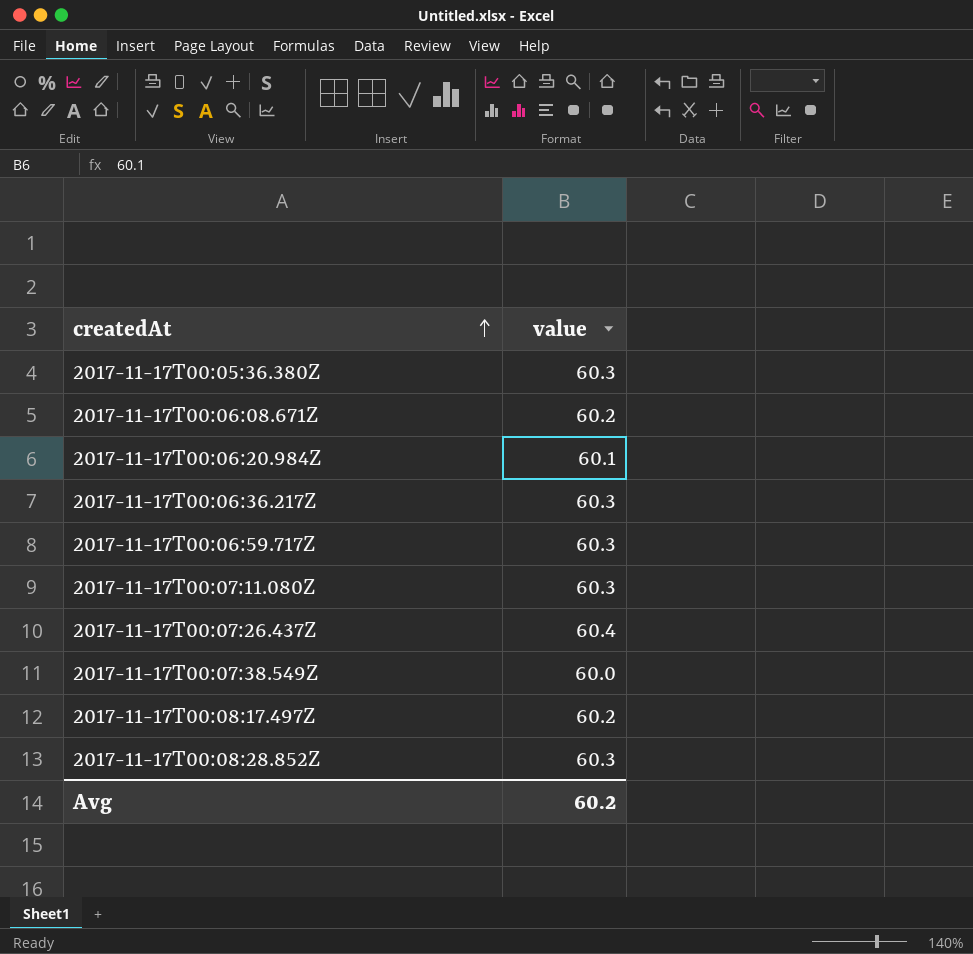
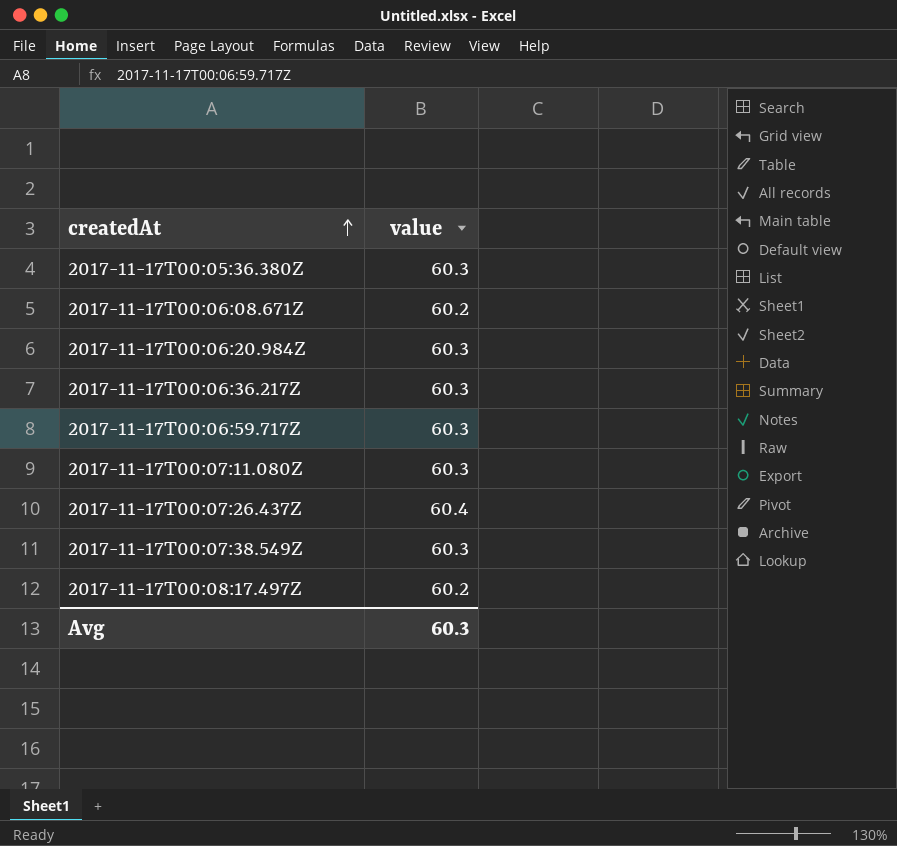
row 2017-11-17T00:08:28.852Z: 60.3 -> none
2017-11-17T00:06:20.984Z | value: 60.1 -> 60.3
2017-11-17T00:07:38.549Z | value: 60.0 -> 60.3
Avg | value: 60.2 -> 60.3

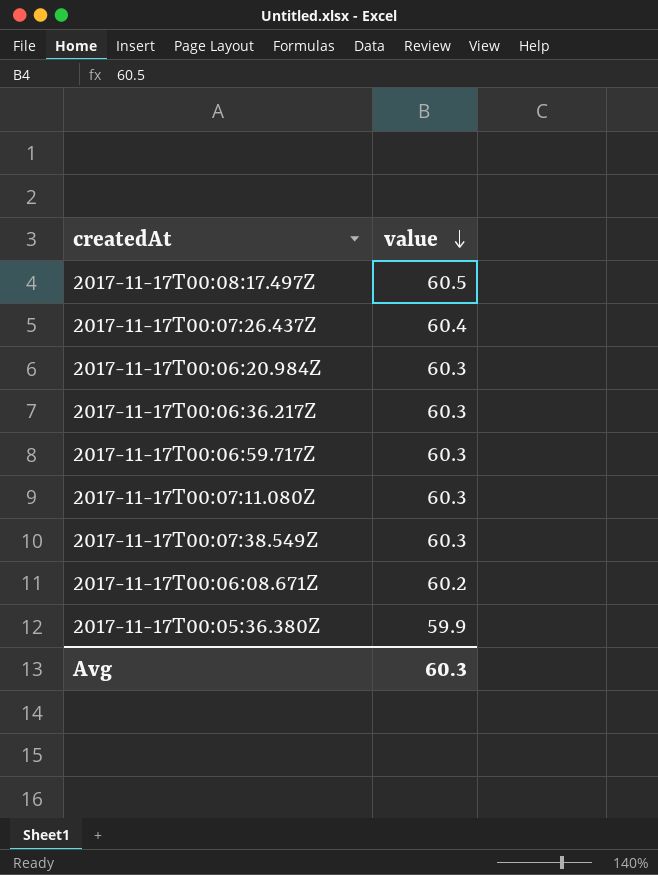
row order: createdAt ascending -> value descending
2017-11-17T00:08:17.497Z | value: 60.2 -> 60.5
2017-11-17T00:05:36.380Z | value: 60.3 -> 59.9

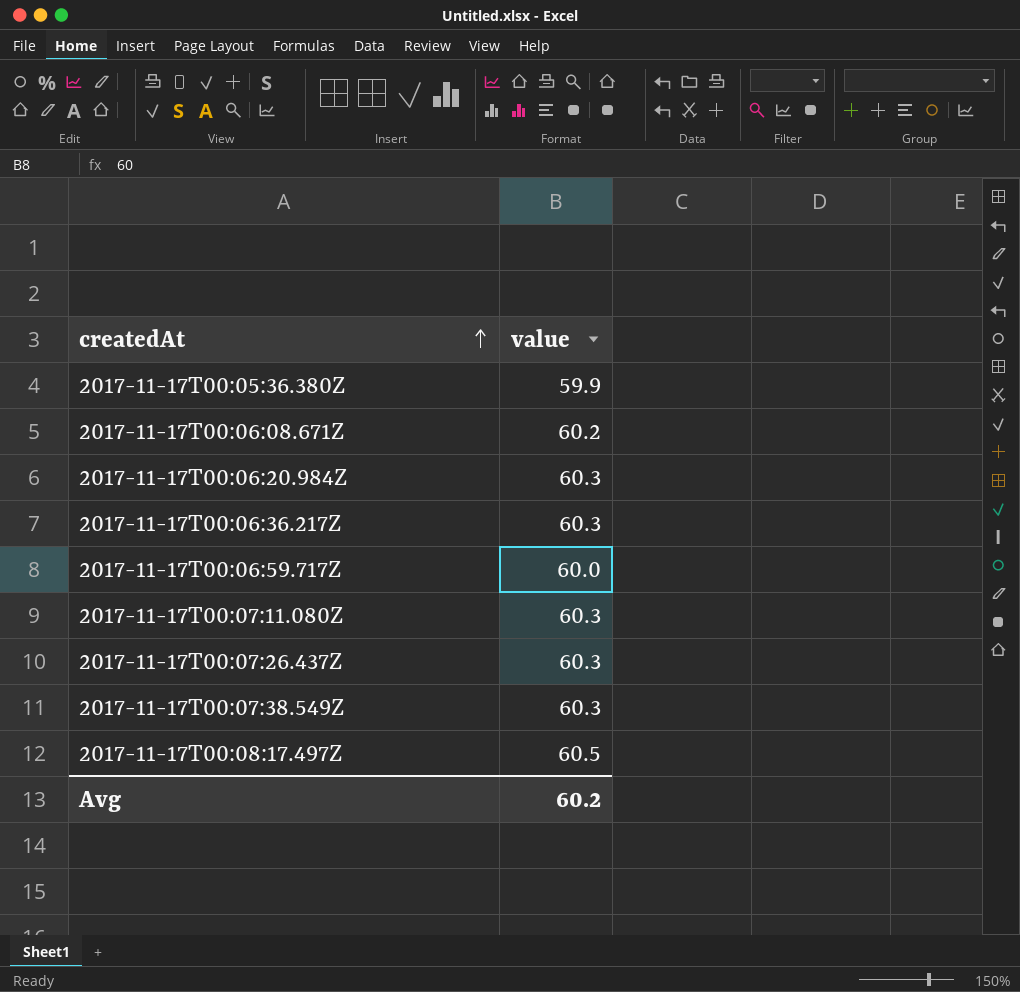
row order: value descending -> createdAt ascending
2017-11-17T00:06:59.717Z | value: 60.3 -> 60.0
2017-11-17T00:07:26.437Z | value: 60.4 -> 60.3
Avg | value: 60.3 -> 60.2

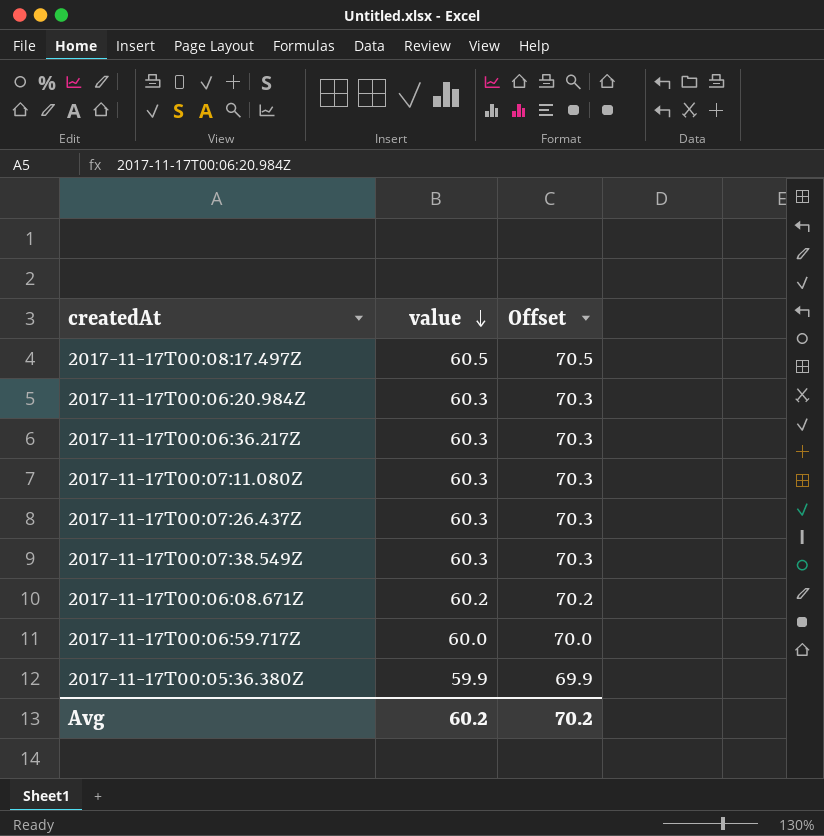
row order: createdAt ascending -> value descending
column Offset | formula: none -> [value] + 10

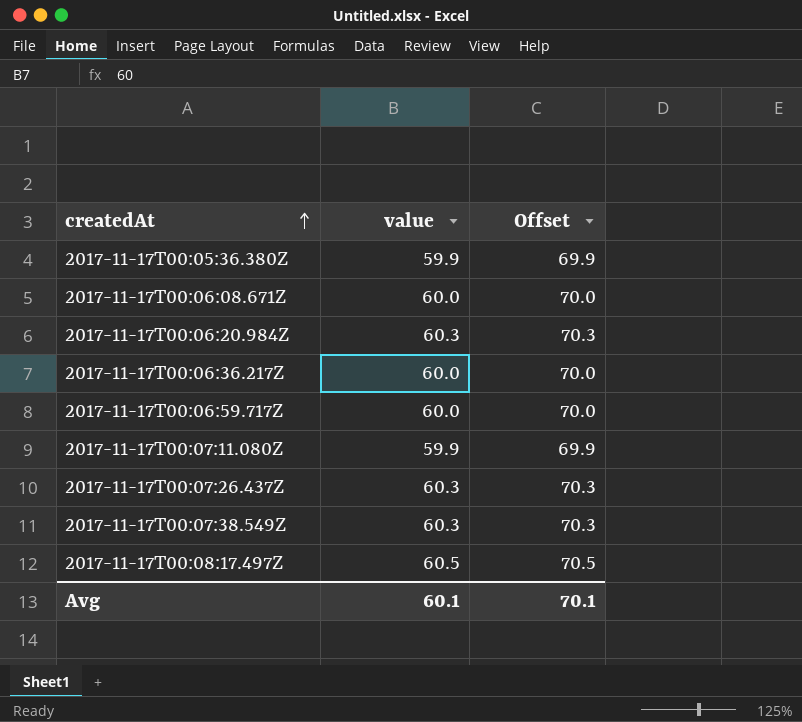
row order: value descending -> createdAt ascending
2017-11-17T00:06:08.671Z | value: 60.2 -> 60.0
2017-11-17T00:06:08.671Z | Offset: 70.2 -> 70.0
2017-11-17T00:06:36.217Z | value: 60.3 -> 60.0
2017-11-17T00:06:36.217Z | Offset: 70.3 -> 70.0
2017-11-17T00:07:11.080Z | value: 60.3 -> 59.9
2017-11-17T00:07:11.080Z | Offset: 70.3 -> 69.9
Avg | value: 60.2 -> 60.1
Avg | Offset: 70.2 -> 70.1

